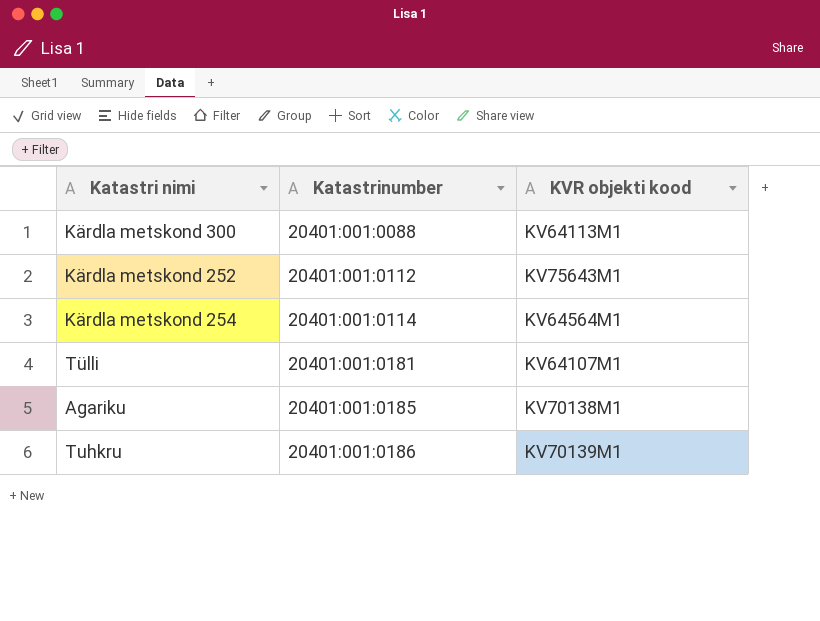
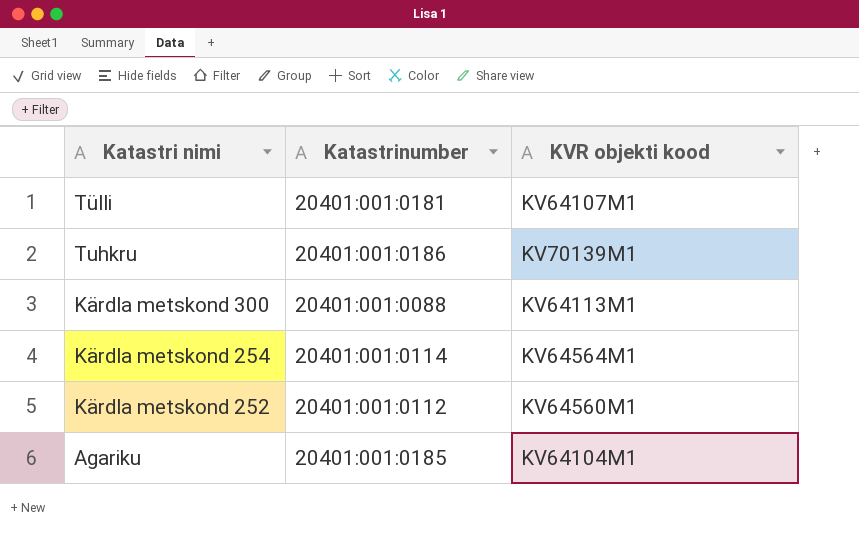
row order: Katastrinumber ascending -> Katastri nimi descending
Kärdla metskond 252 | KVR objekti kood: KV75643M1 -> KV64560M1
Agariku | KVR objekti kood: KV70138M1 -> KV64104M1

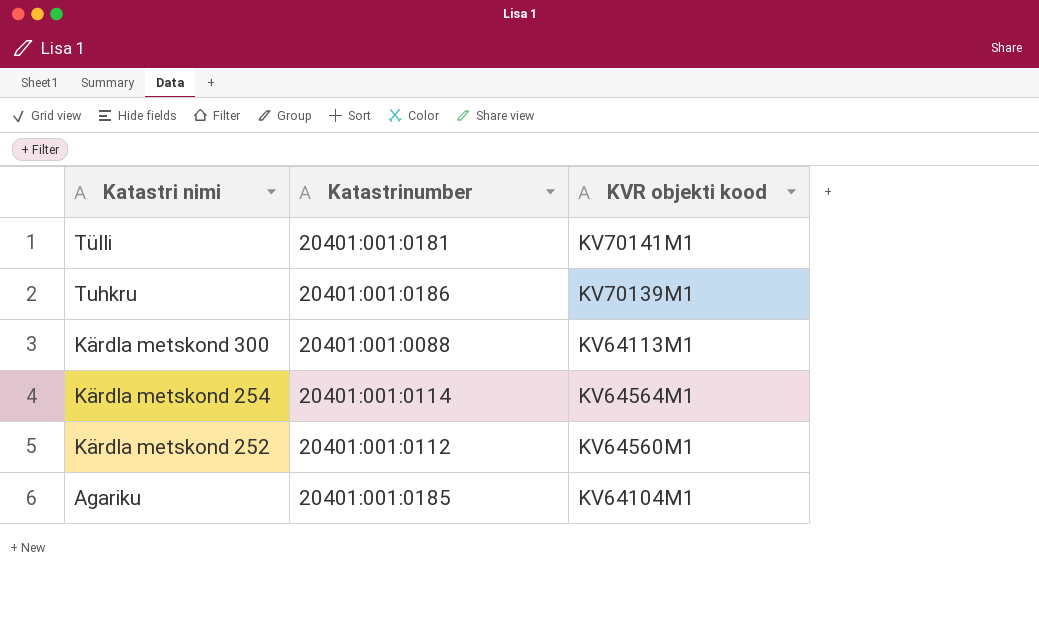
Tülli | KVR objekti kood: KV64107M1 -> KV70141M1

